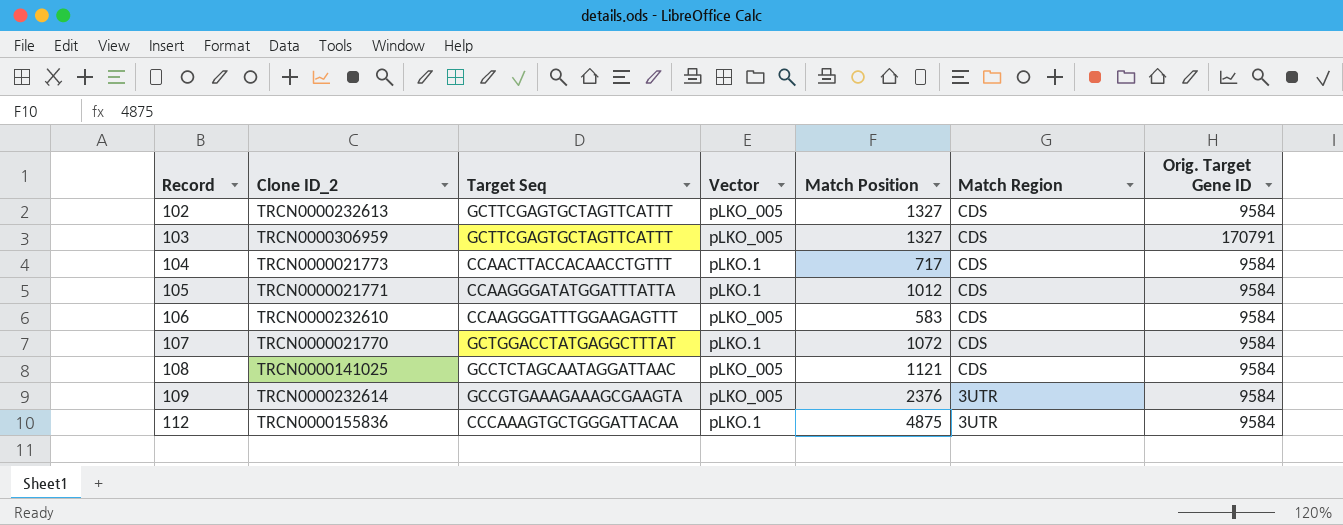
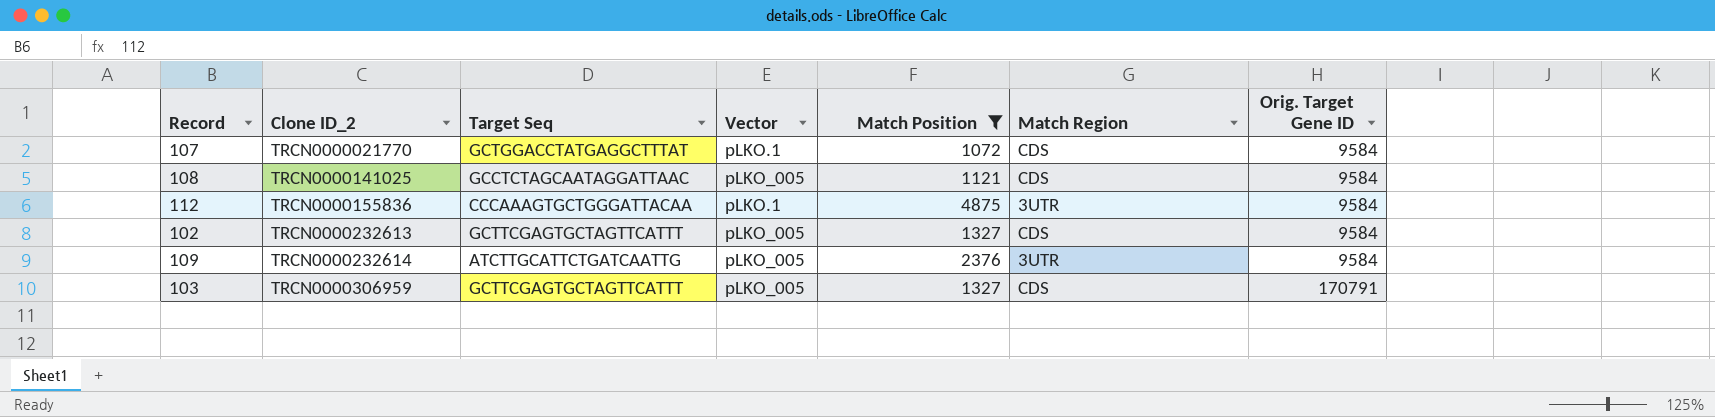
filter: none -> Match Position >= 1072
row order: Record ascending -> Clone ID_2 ascending
109 | Target Seq: GCCGTGAAAGAAAGCGAAGTA -> ATCTTGCATTCTGATCAATTG

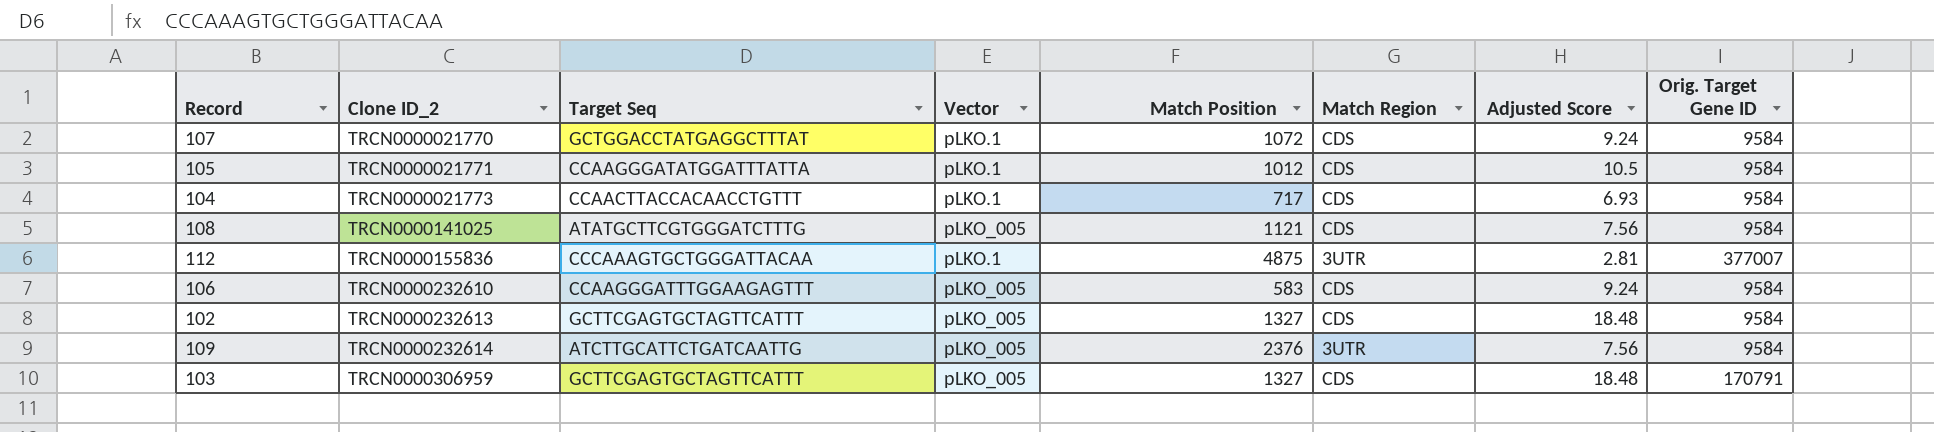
filter: Match Position >= 1072 -> none
column Adjusted Score | position: none -> 7
108 | Target Seq: GCCTCTAGCAATAGGATTAAC -> ATATGCTTCGTGGGATCTTTG
112 | Orig. Target Gene ID: 9584 -> 377007

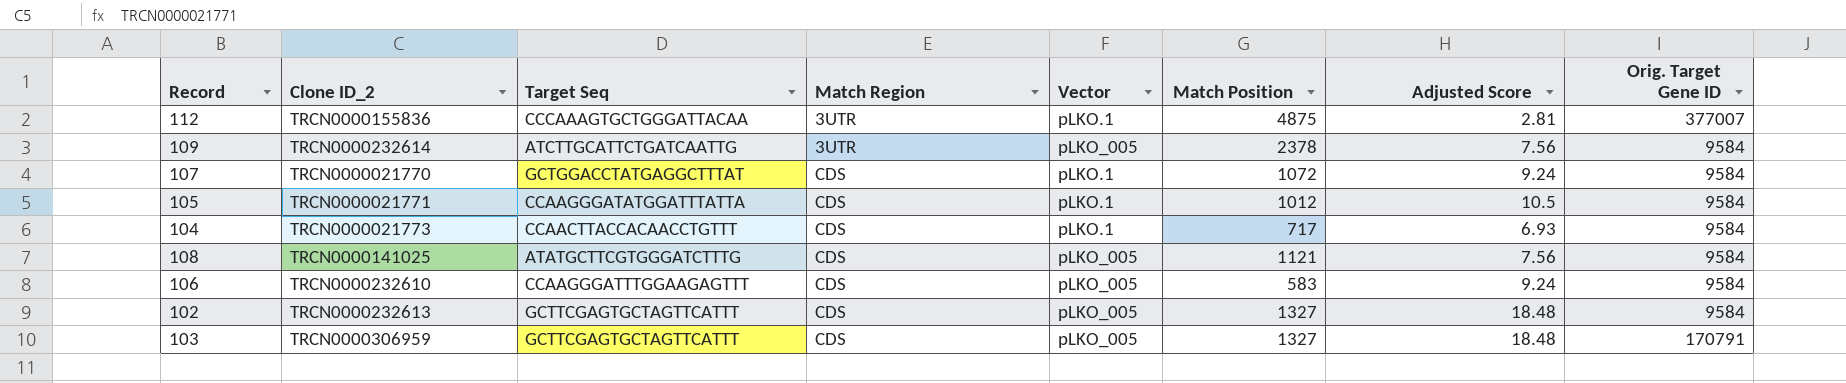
row order: Clone ID_2 ascending -> Match Region ascending
column Match Region | position: 6 -> 4
109 | Match Position: 2376 -> 2378

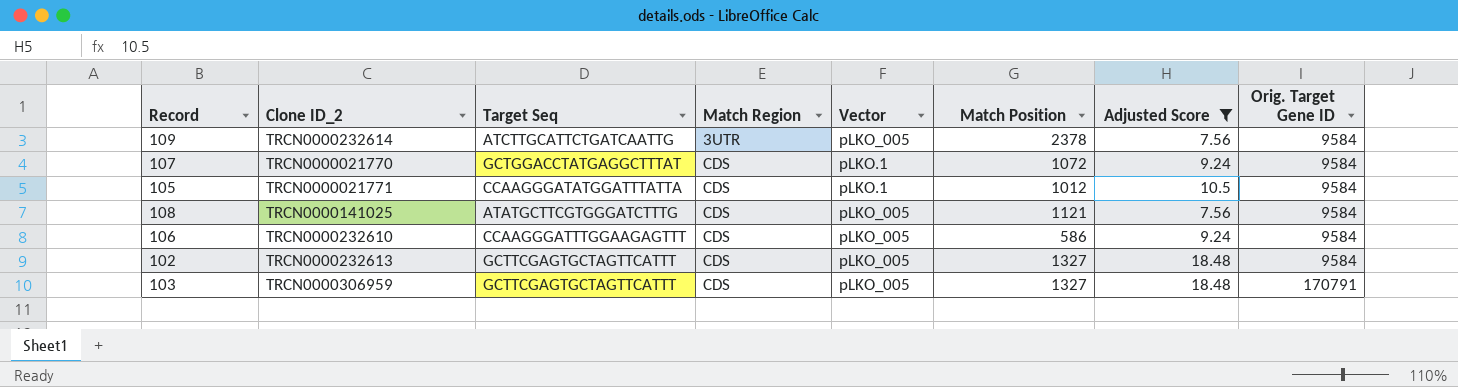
filter: none -> Adjusted Score >= 7.56
106 | Match Position: 583 -> 586

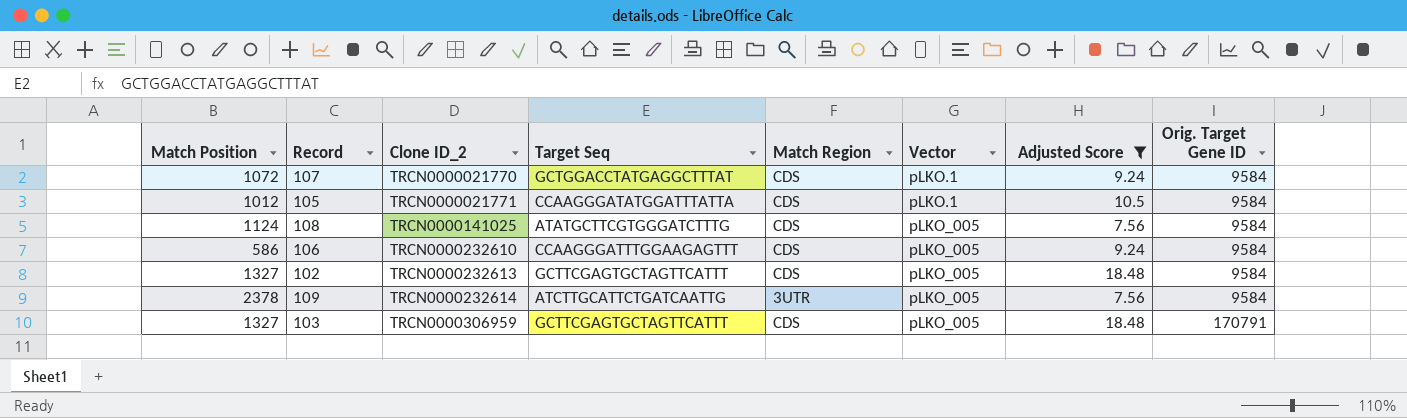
row order: Match Region ascending -> Clone ID_2 ascending
column Match Position | position: 6 -> 1
108 | Match Position: 1121 -> 1124

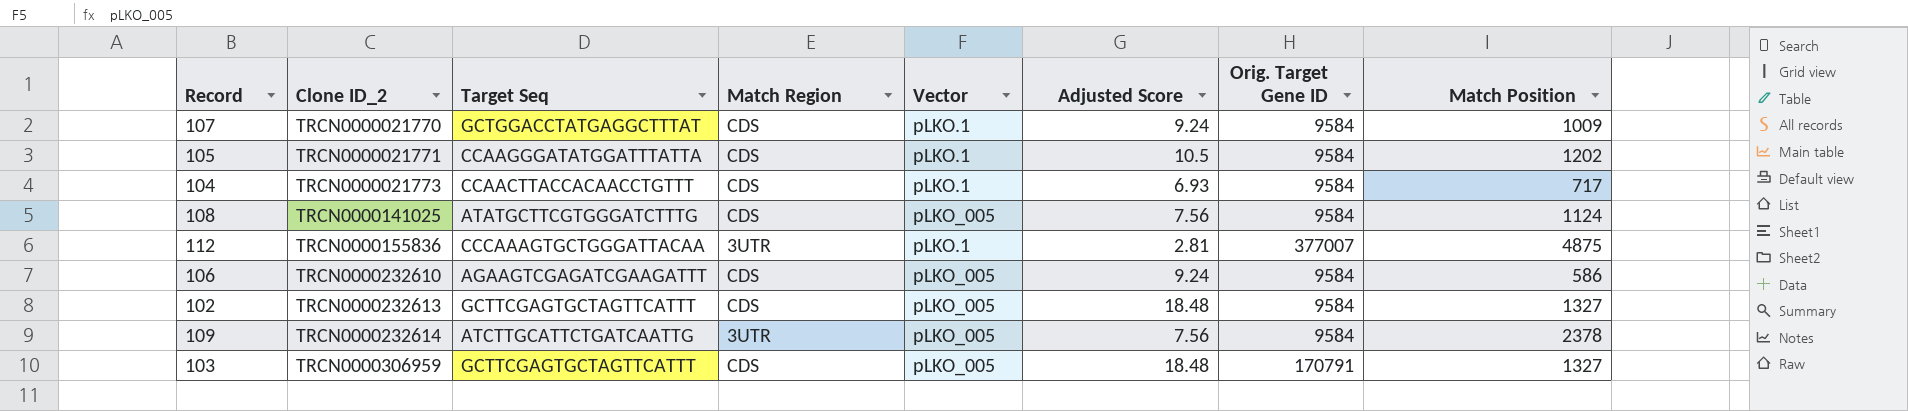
filter: Adjusted Score >= 7.56 -> none
column Match Position | position: 1 -> 8
107 | Match Position: 1072 -> 1009
105 | Match Position: 1012 -> 1202
106 | Target Seq: CCAAGGGATTTGGAAGAGTTT -> AGAAGTCGAGATCGAAGATTT

